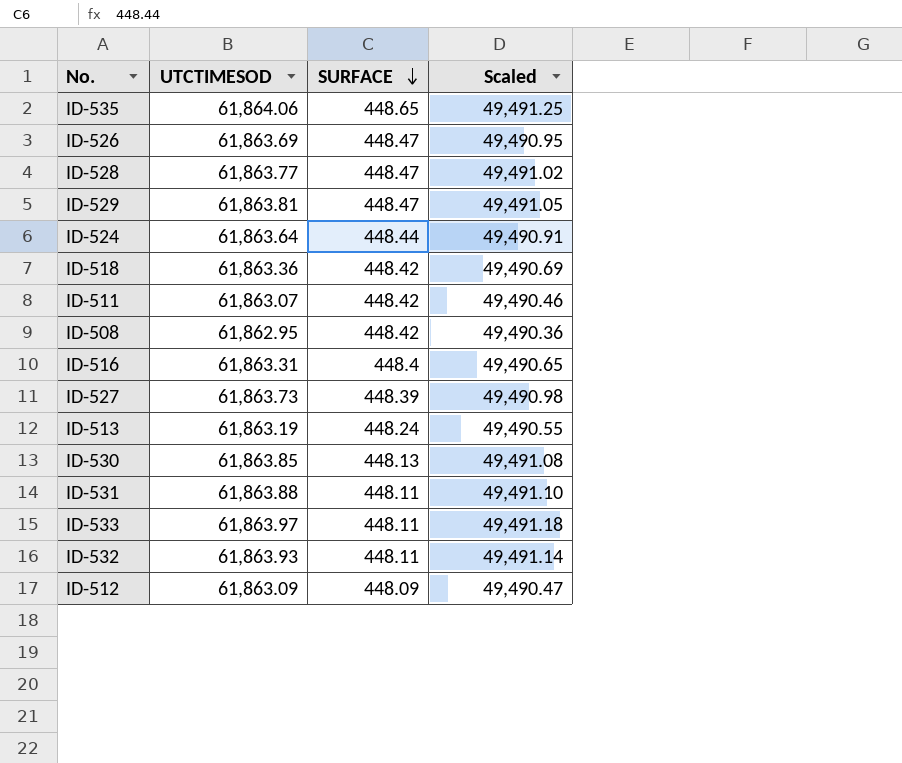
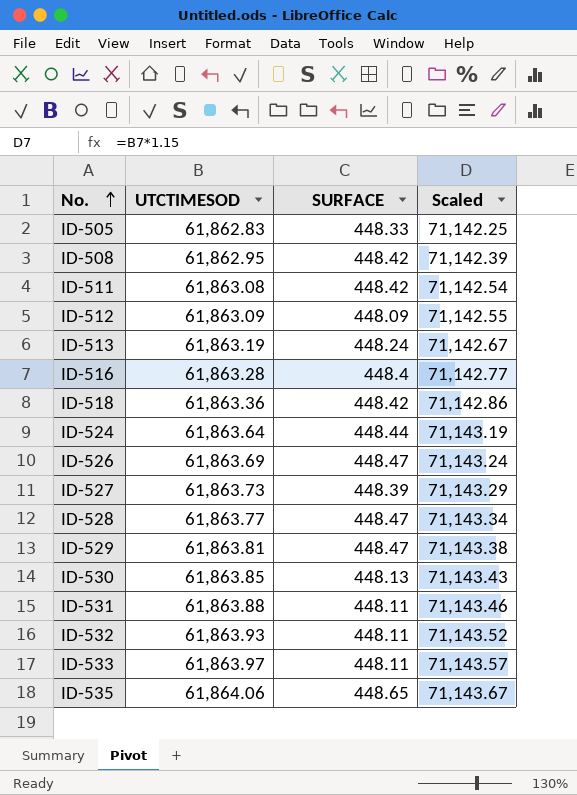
row order: SURFACE descending -> No. ascending
column Scaled | formula: [UTCTIMESOD] * 0.8 -> [UTCTIMESOD] * 1.15
row ID-505: none -> 61,862.83 | 448.33 | 71,142.25
ID-511 | UTCTIMESOD: 61,863.07 -> 61,863.08
ID-516 | UTCTIMESOD: 61,863.31 -> 61,863.28

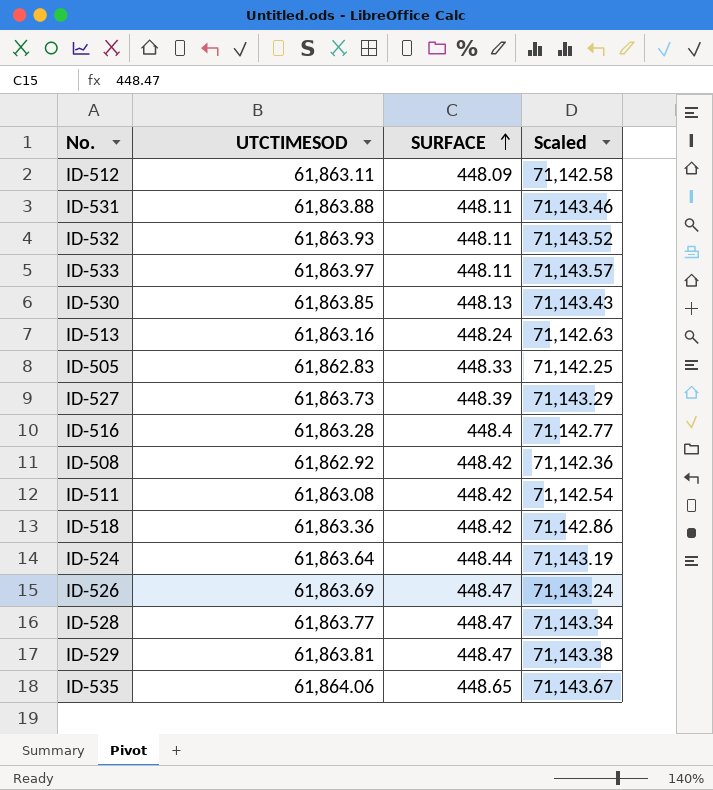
row order: No. ascending -> SURFACE ascending
ID-512 | UTCTIMESOD: 61,863.09 -> 61,863.11
ID-512 | Scaled: 71,142.55 -> 71,142.58
ID-513 | UTCTIMESOD: 61,863.19 -> 61,863.16
ID-513 | Scaled: 71,142.67 -> 71,142.63
ID-508 | UTCTIMESOD: 61,862.95 -> 61,862.92
ID-508 | Scaled: 71,142.39 -> 71,142.36

